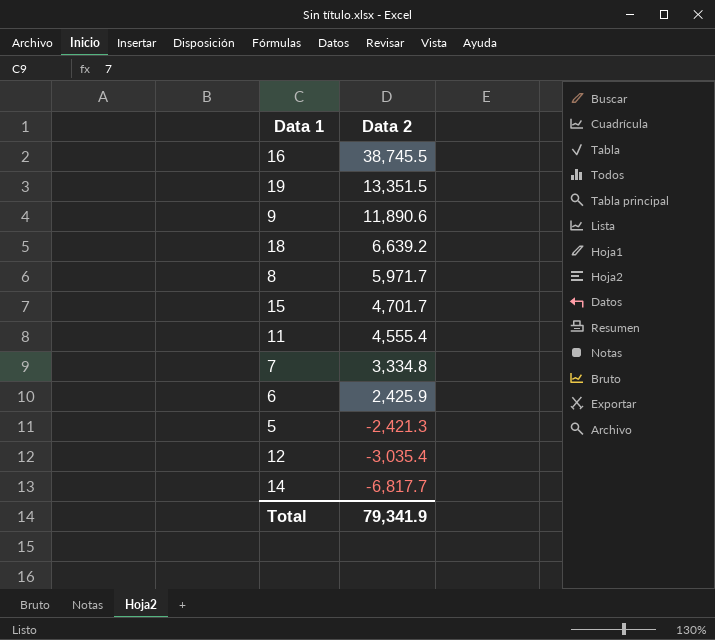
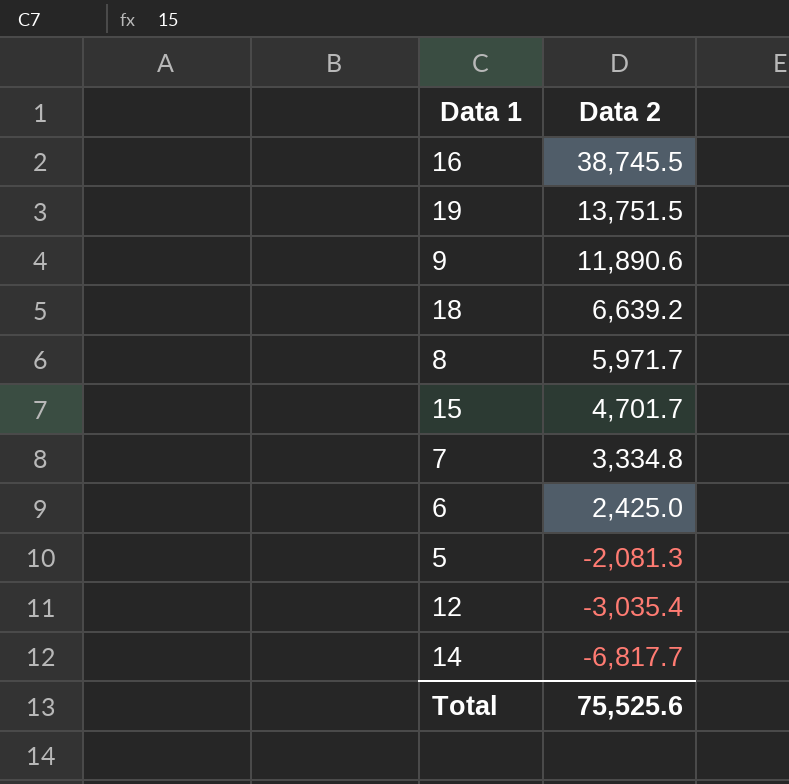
row 11: 4,555.4 -> none
19 | Data 2: 13,351.5 -> 13,751.5
6 | Data 2: 2,425.9 -> 2,425.0
5 | Data 2: -2,421.3 -> -2,081.3
Total | Data 2: 79,341.9 -> 75,525.6

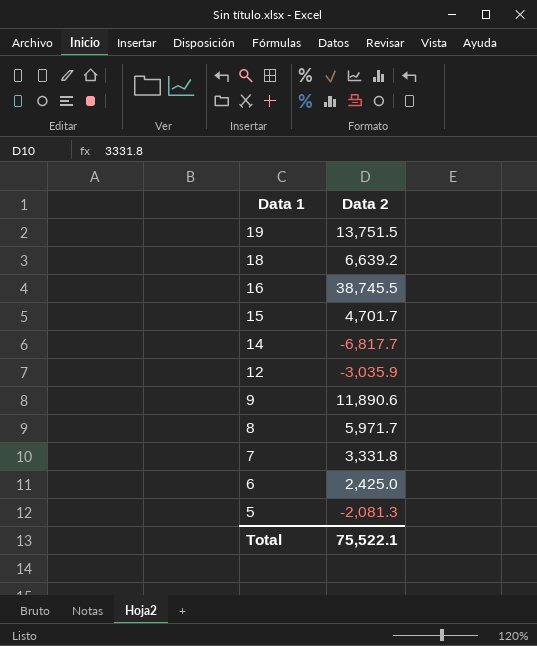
row order: Data 2 descending -> Data 1 descending
12 | Data 2: -3,035.4 -> -3,035.9
7 | Data 2: 3,334.8 -> 3,331.8
Total | Data 2: 75,525.6 -> 75,522.1

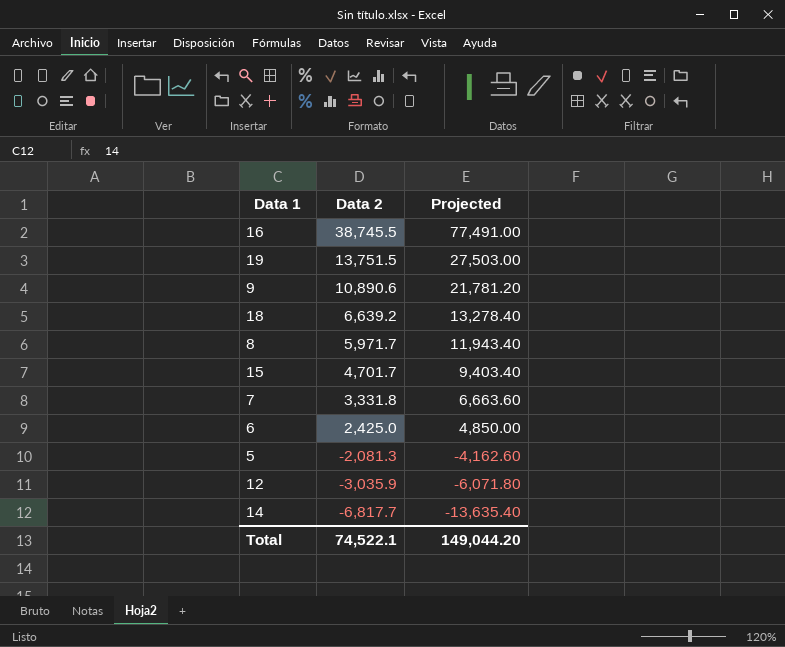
row order: Data 1 descending -> Data 2 descending
column Projected | formula: none -> [Data 2] * 2
9 | Data 2: 11,890.6 -> 10,890.6
Total | Data 2: 75,522.1 -> 74,522.1

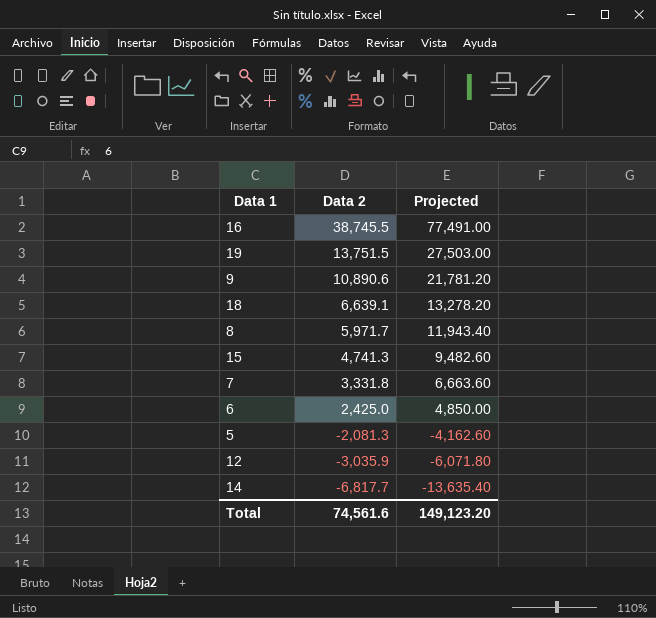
18 | Data 2: 6,639.2 -> 6,639.1
18 | Projected: 13,278.40 -> 13,278.20
15 | Data 2: 4,701.7 -> 4,741.3
15 | Projected: 9,403.40 -> 9,482.60
Total | Data 2: 74,522.1 -> 74,561.6
Total | Projected: 149,044.20 -> 149,123.20

